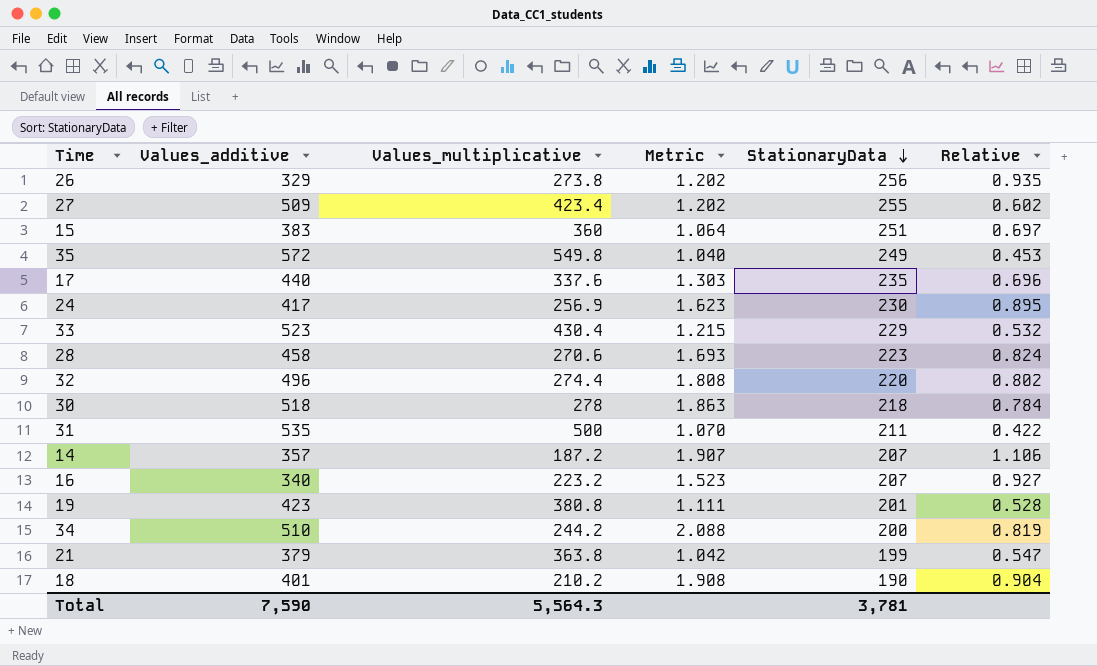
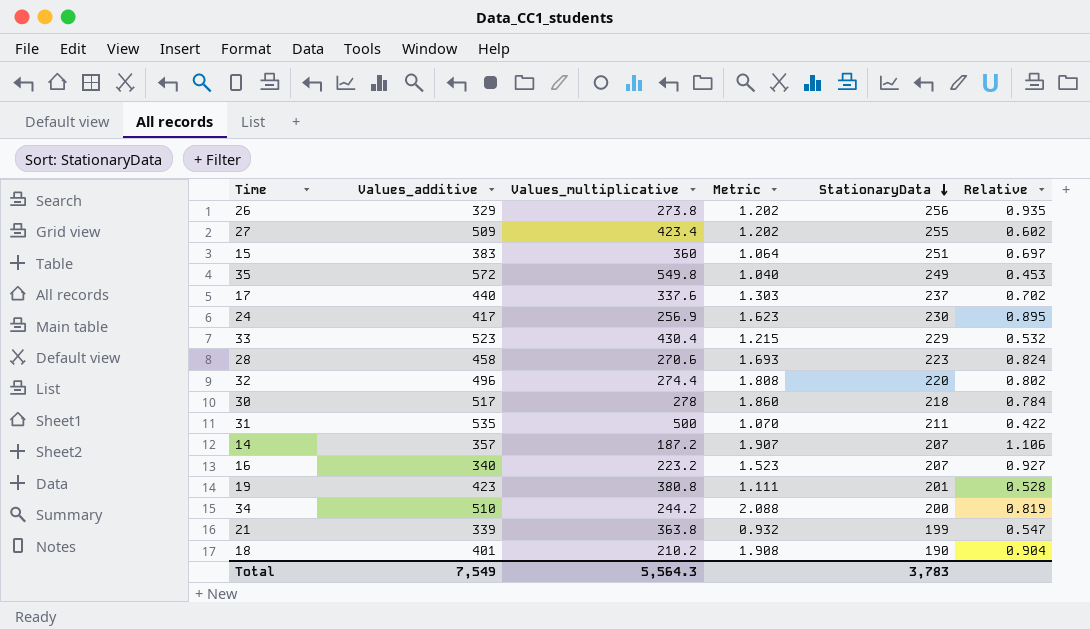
17 | StationaryData: 235 -> 237
17 | Relative: 0.696 -> 0.702
30 | Values_additive: 518 -> 517
30 | Metric: 1.863 -> 1.860
21 | Values_additive: 379 -> 339
21 | Metric: 1.042 -> 0.932
Total | Values_additive: 7,590 -> 7,549
Total | StationaryData: 3,781 -> 3,783

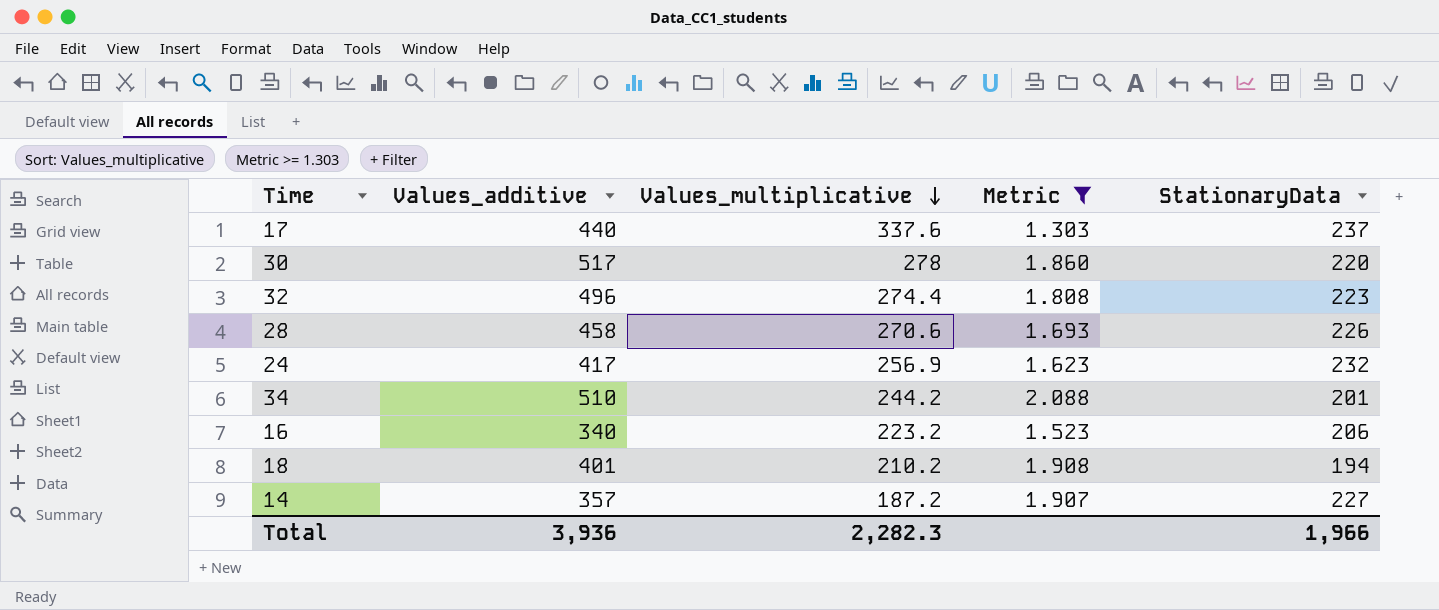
filter: none -> Metric >= 1.303
row order: StationaryData descending -> Values_multiplicative descending
column Relative | formula: [StationaryData] / [Values_multiplicative] -> none
30 | StationaryData: 218 -> 220
32 | StationaryData: 220 -> 223
28 | StationaryData: 223 -> 226
24 | StationaryData: 230 -> 232
34 | StationaryData: 200 -> 201
16 | StationaryData: 207 -> 206
18 | StationaryData: 190 -> 194
14 | StationaryData: 207 -> 227
Total | Values_additive: 7,549 -> 3,936
Total | Values_multiplicative: 5,564.3 -> 2,282.3
Total | StationaryData: 3,783 -> 1,966

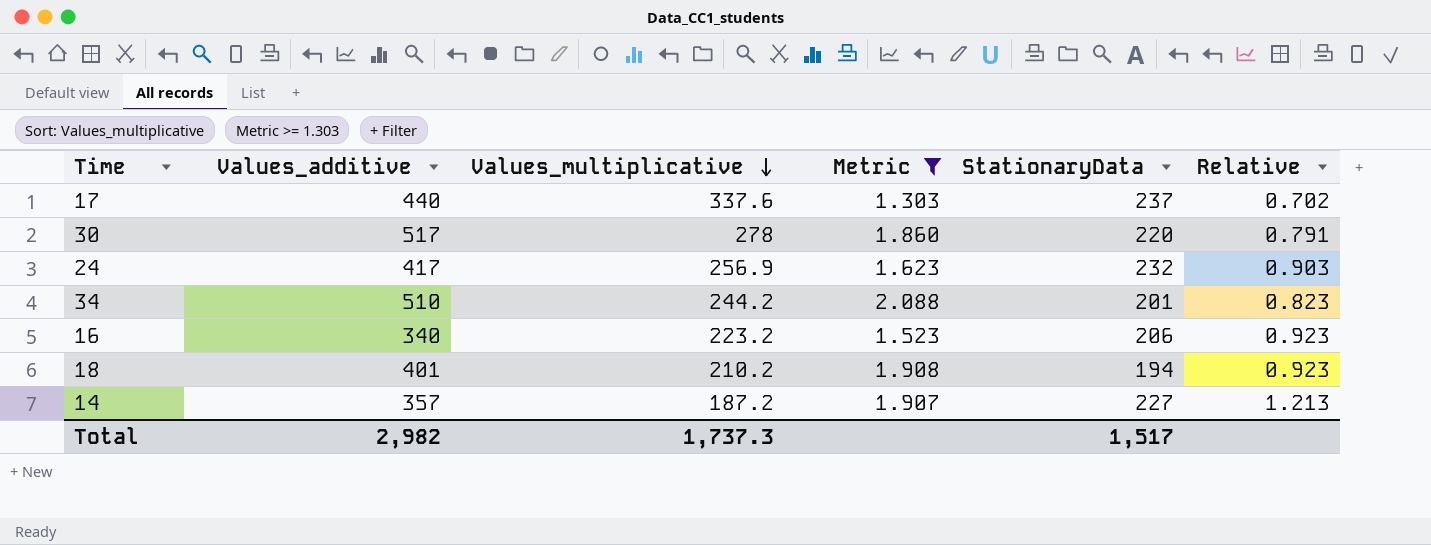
column Relative | formula: none -> [StationaryData] / [Values_multiplicative]
row 32: 496 | 274.4 | 1.808 | 223 -> none
row 28: 458 | 270.6 | 1.693 | 226 -> none
Total | Values_additive: 3,936 -> 2,982
Total | Values_multiplicative: 2,282.3 -> 1,737.3
Total | StationaryData: 1,966 -> 1,517

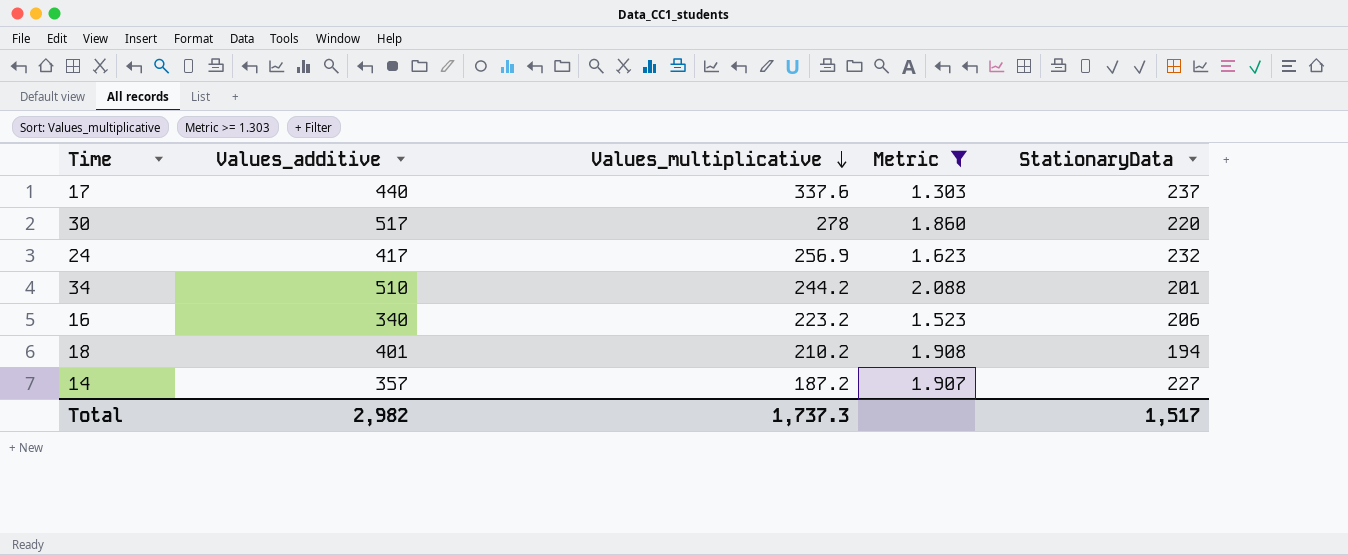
column Relative | formula: [StationaryData] / [Values_multiplicative] -> none

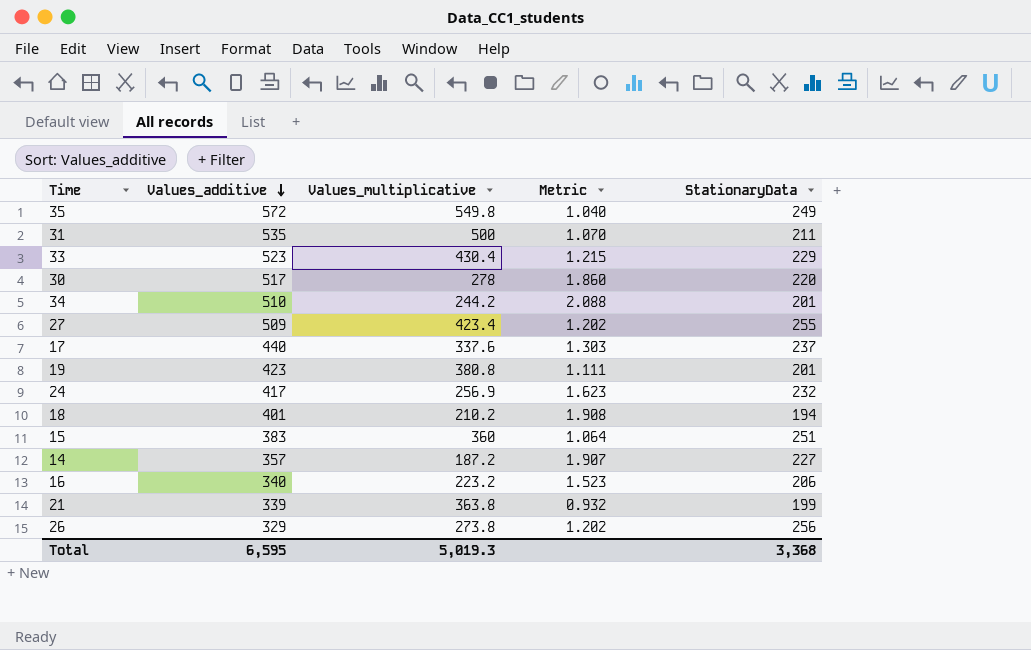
filter: Metric >= 1.303 -> none
row order: Values_multiplicative descending -> Values_additive descending
Total | Values_additive: 2,982 -> 6,595
Total | Values_multiplicative: 1,737.3 -> 5,019.3
Total | StationaryData: 1,517 -> 3,368

